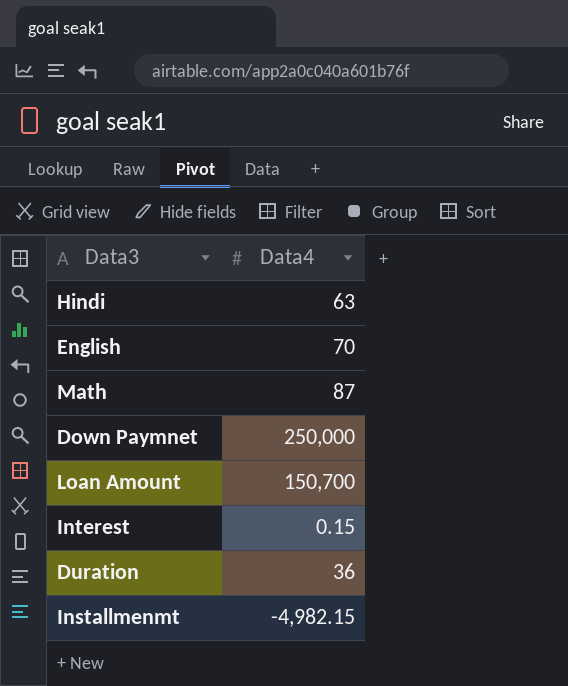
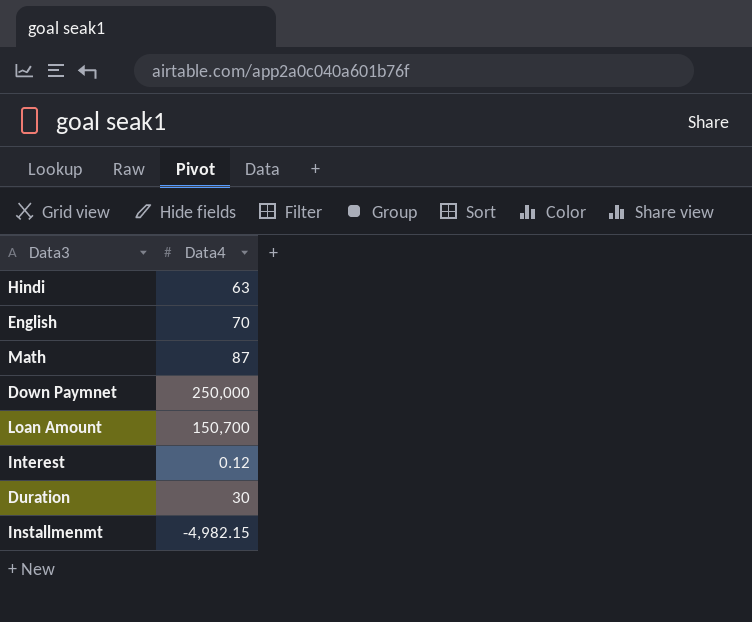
Interest | Data4: 0.15 -> 0.12
Duration | Data4: 36 -> 30

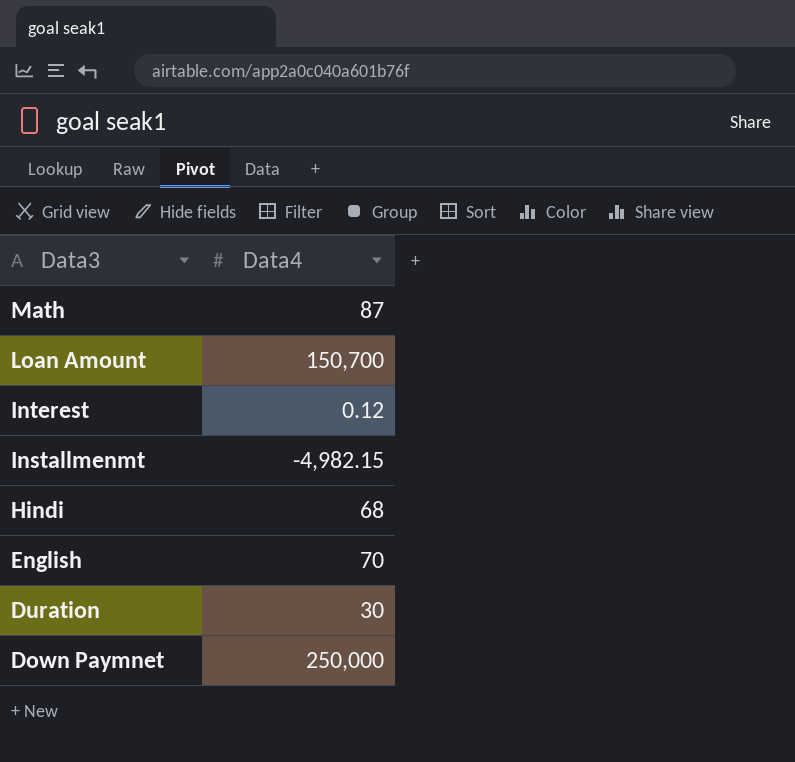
row order: none -> Data3 descending
Hindi | Data4: 63 -> 68

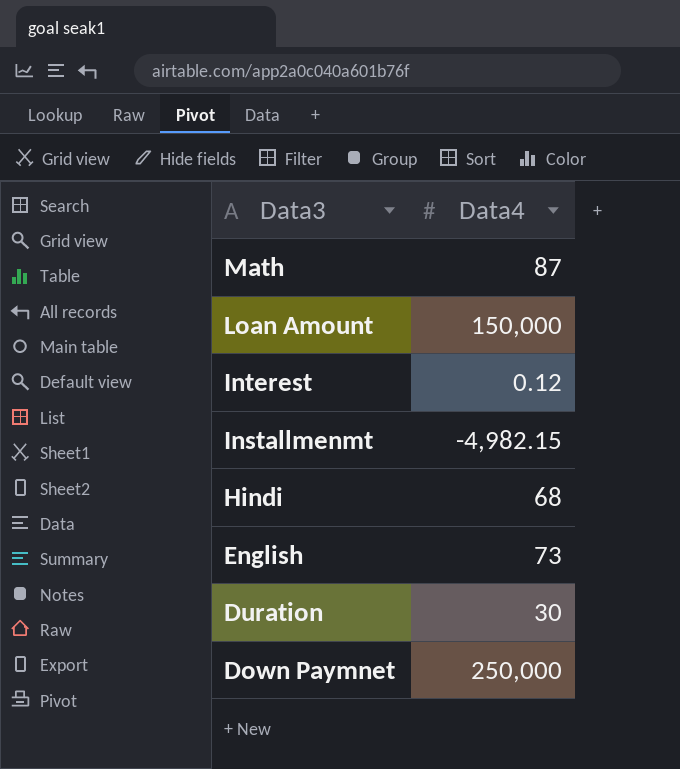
Loan Amount | Data4: 150,700 -> 150,000
English | Data4: 70 -> 73

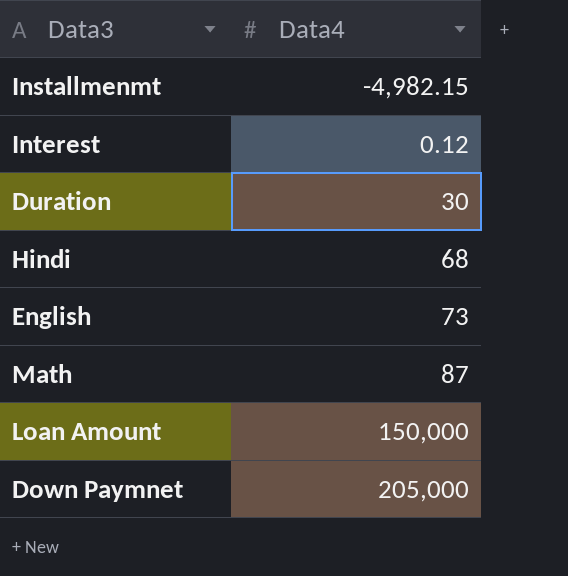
row order: Data3 descending -> Data4 ascending
Down Paymnet | Data4: 250,000 -> 205,000

